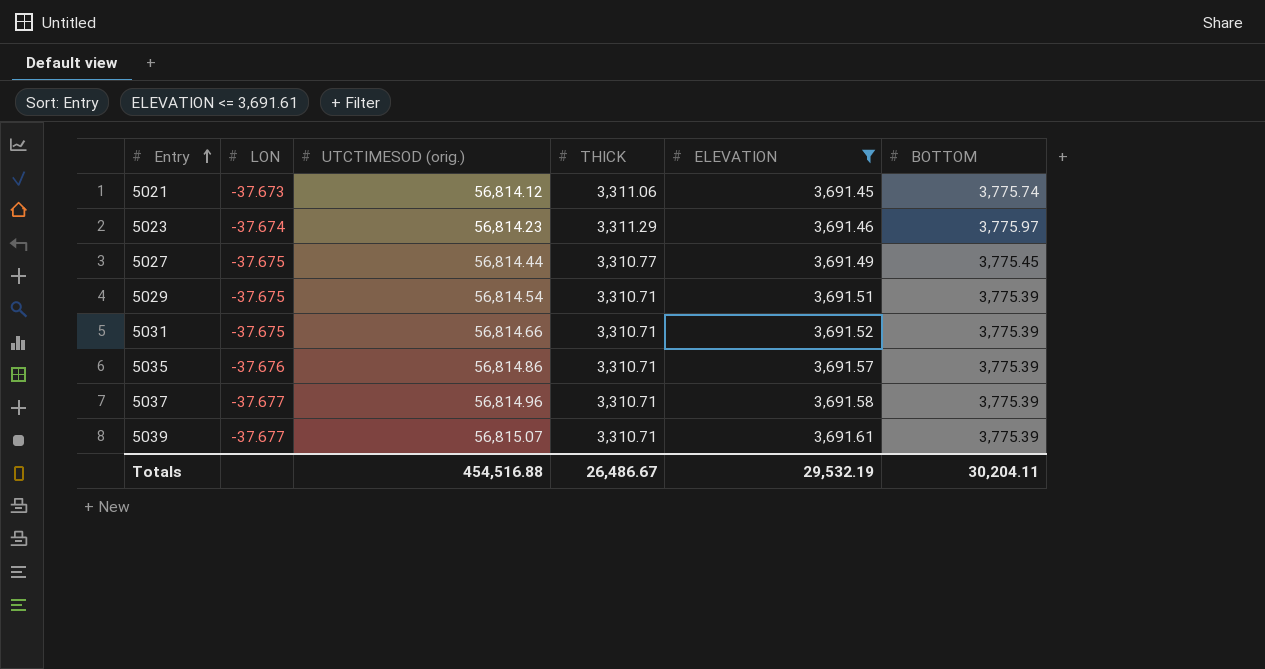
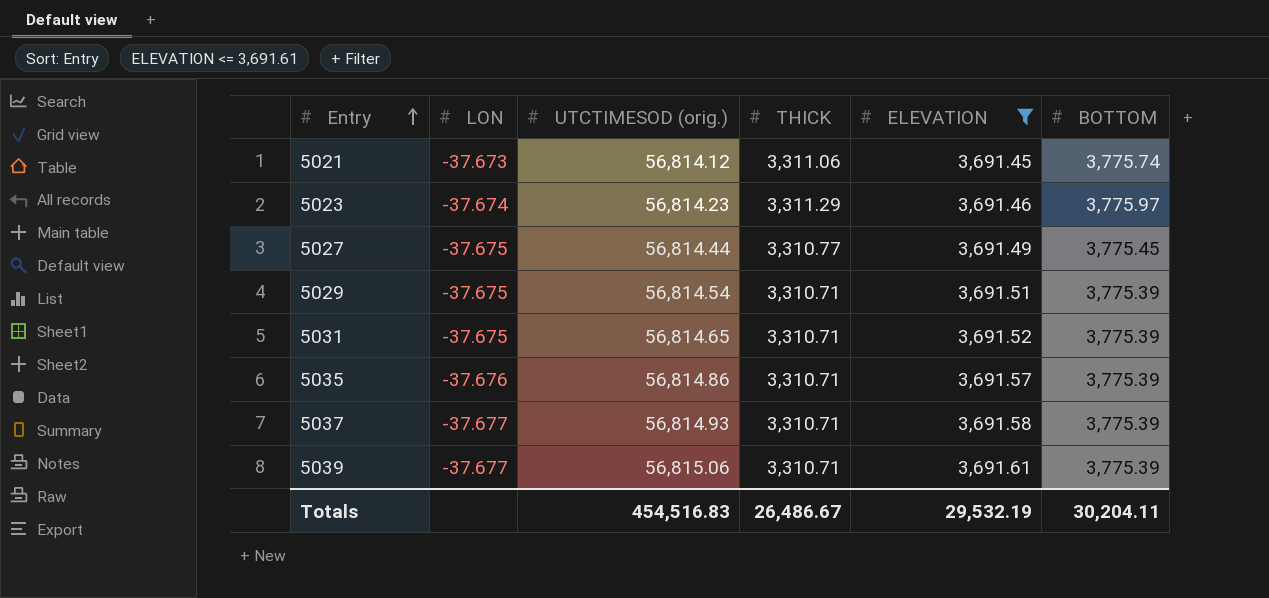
5031 | UTCTIMESOD (orig.): 56,814.66 -> 56,814.65
5037 | UTCTIMESOD (orig.): 56,814.96 -> 56,814.93
5039 | UTCTIMESOD (orig.): 56,815.07 -> 56,815.06
Totals | UTCTIMESOD (orig.): 454,516.88 -> 454,516.83

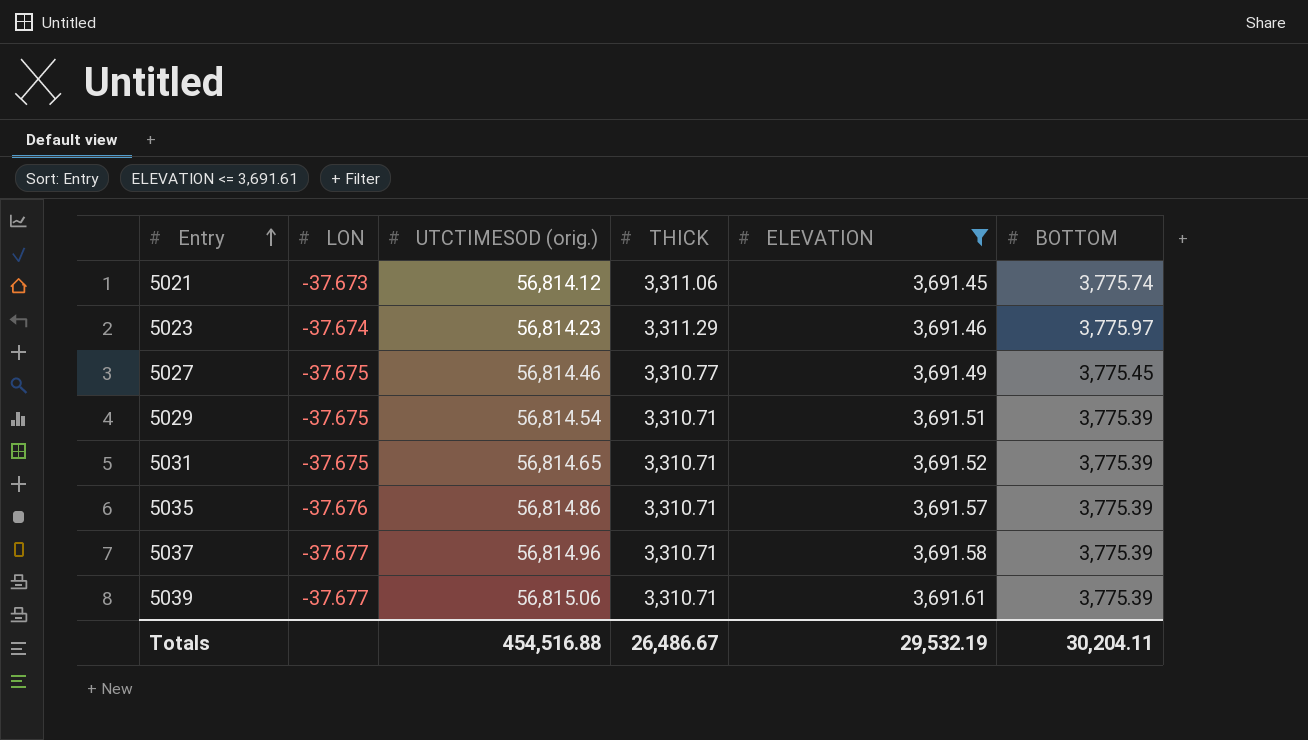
5027 | UTCTIMESOD (orig.): 56,814.44 -> 56,814.46
5037 | UTCTIMESOD (orig.): 56,814.93 -> 56,814.96
Totals | UTCTIMESOD (orig.): 454,516.83 -> 454,516.88

